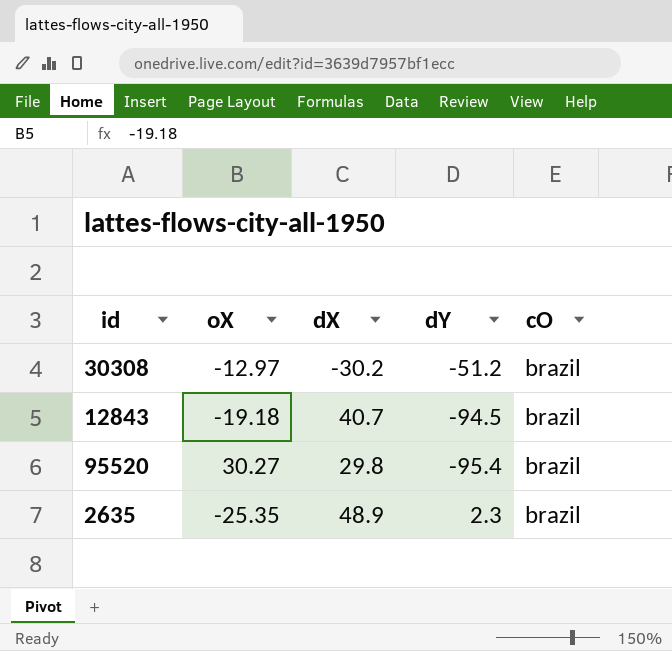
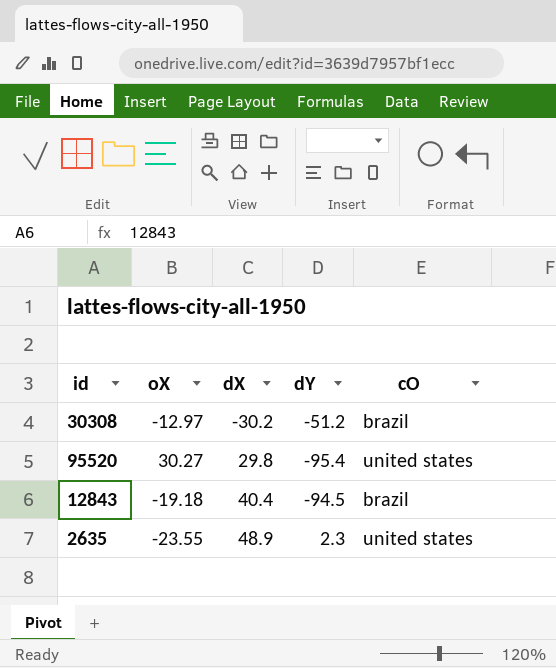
row order: none -> dX ascending
95520 | cO: brazil -> united states
12843 | dX: 40.7 -> 40.4
2635 | oX: -25.35 -> -23.55
2635 | cO: brazil -> united states

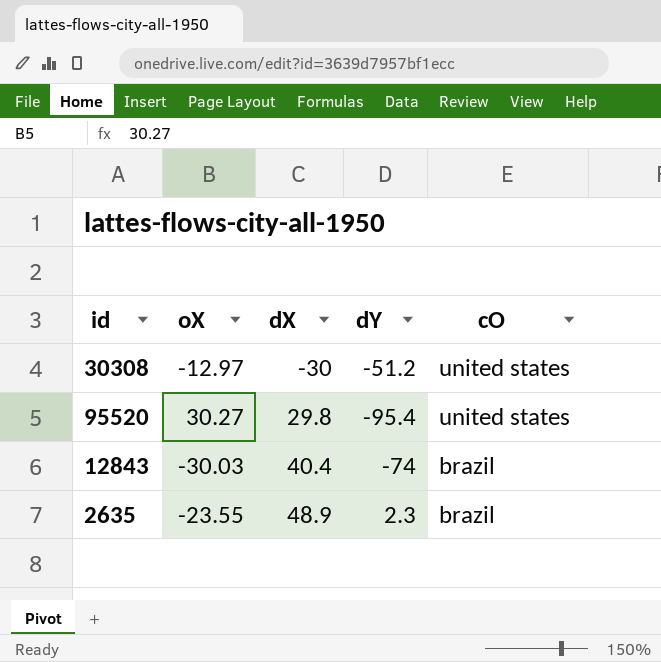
30308 | dX: -30.2 -> -30
30308 | cO: brazil -> united states
12843 | oX: -19.18 -> -30.03
12843 | dY: -94.5 -> -74
2635 | cO: united states -> brazil

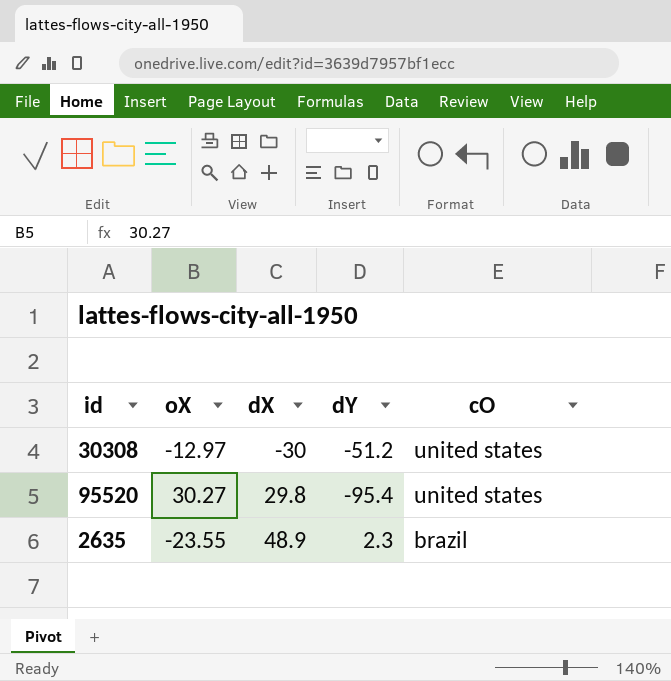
row 12843: -30.03 | 40.4 | -74 | brazil -> none

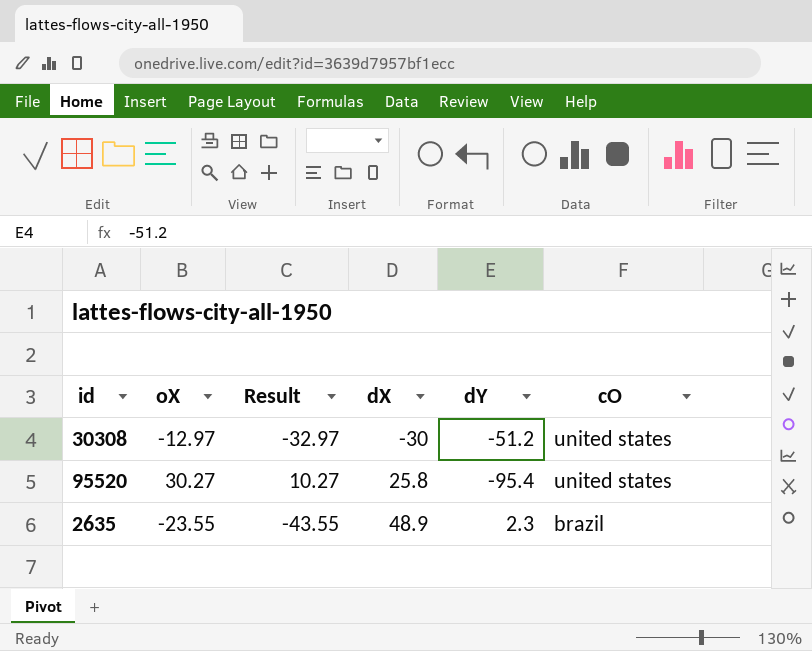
column Result | formula: none -> [oX] - 20
95520 | dX: 29.8 -> 25.8

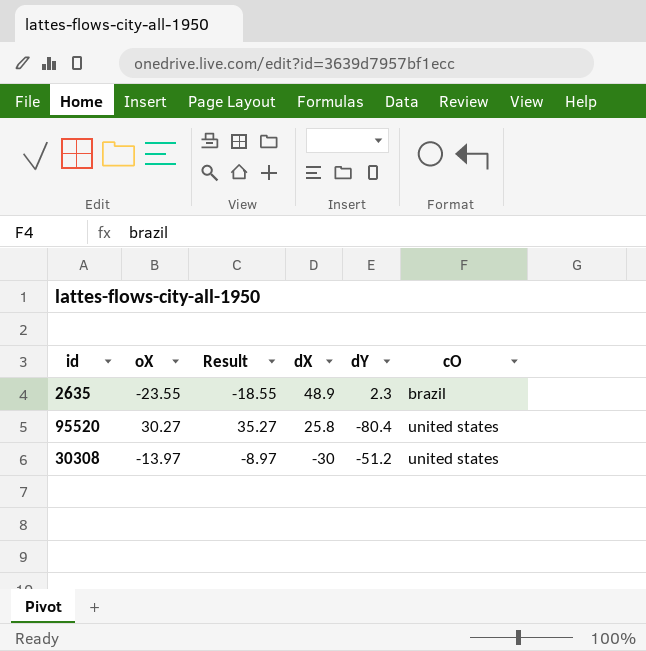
row order: dX ascending -> dX descending
column Result | formula: [oX] - 20 -> [oX] + 5
95520 | dY: -95.4 -> -80.4
30308 | oX: -12.97 -> -13.97

